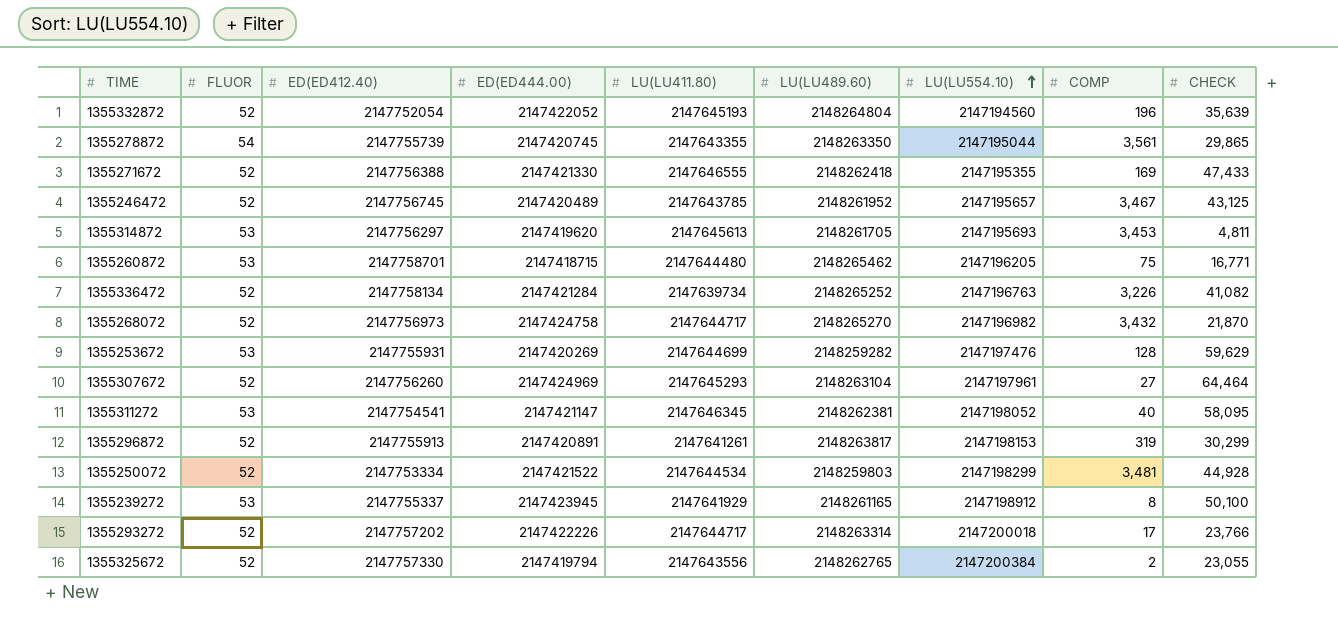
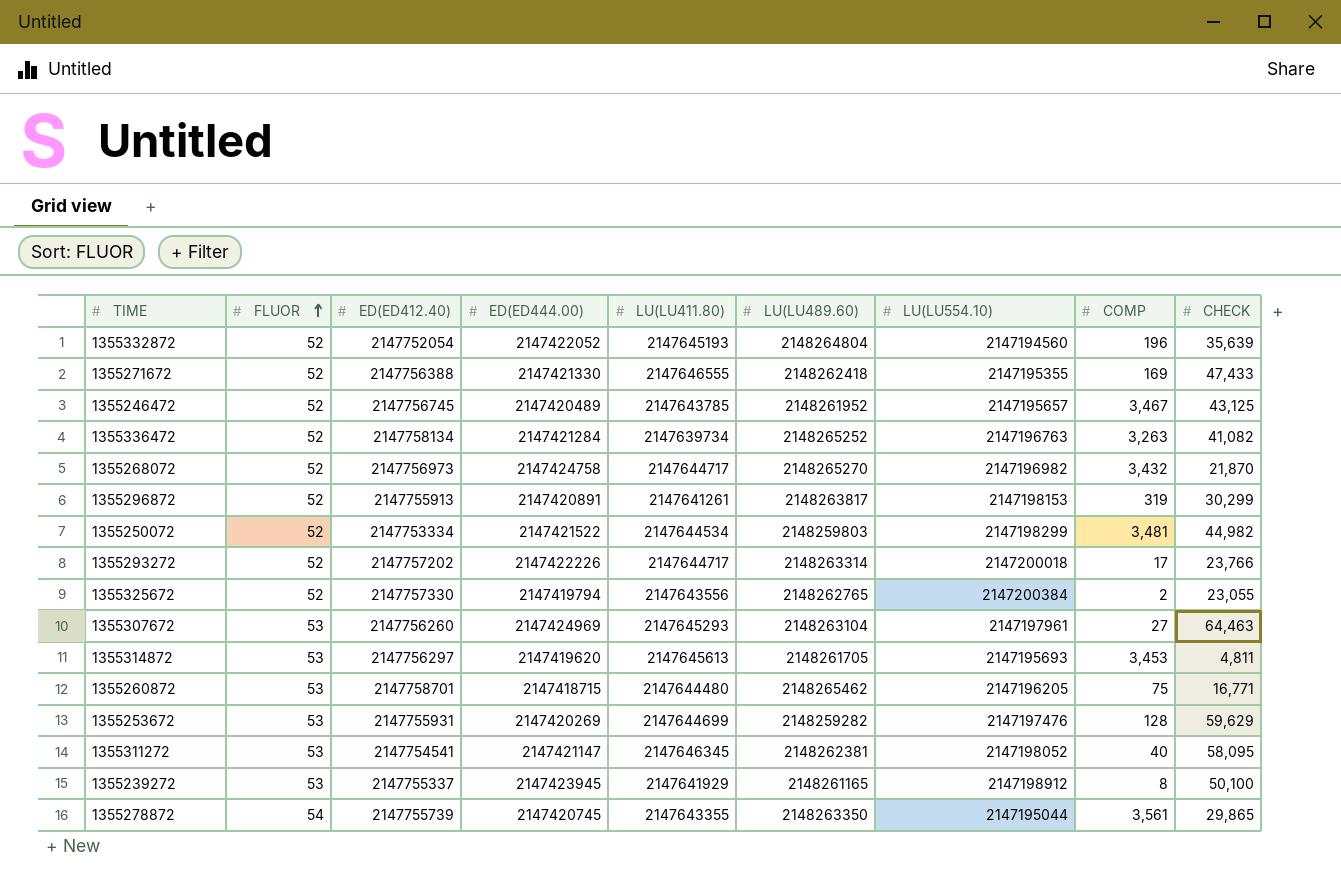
row order: LU(LU554.10) ascending -> FLUOR ascending
1355336472 | COMP: 3,226 -> 3,263
1355250072 | CHECK: 44,928 -> 44,982
1355307672 | FLUOR: 52 -> 53
1355307672 | CHECK: 64,464 -> 64,463

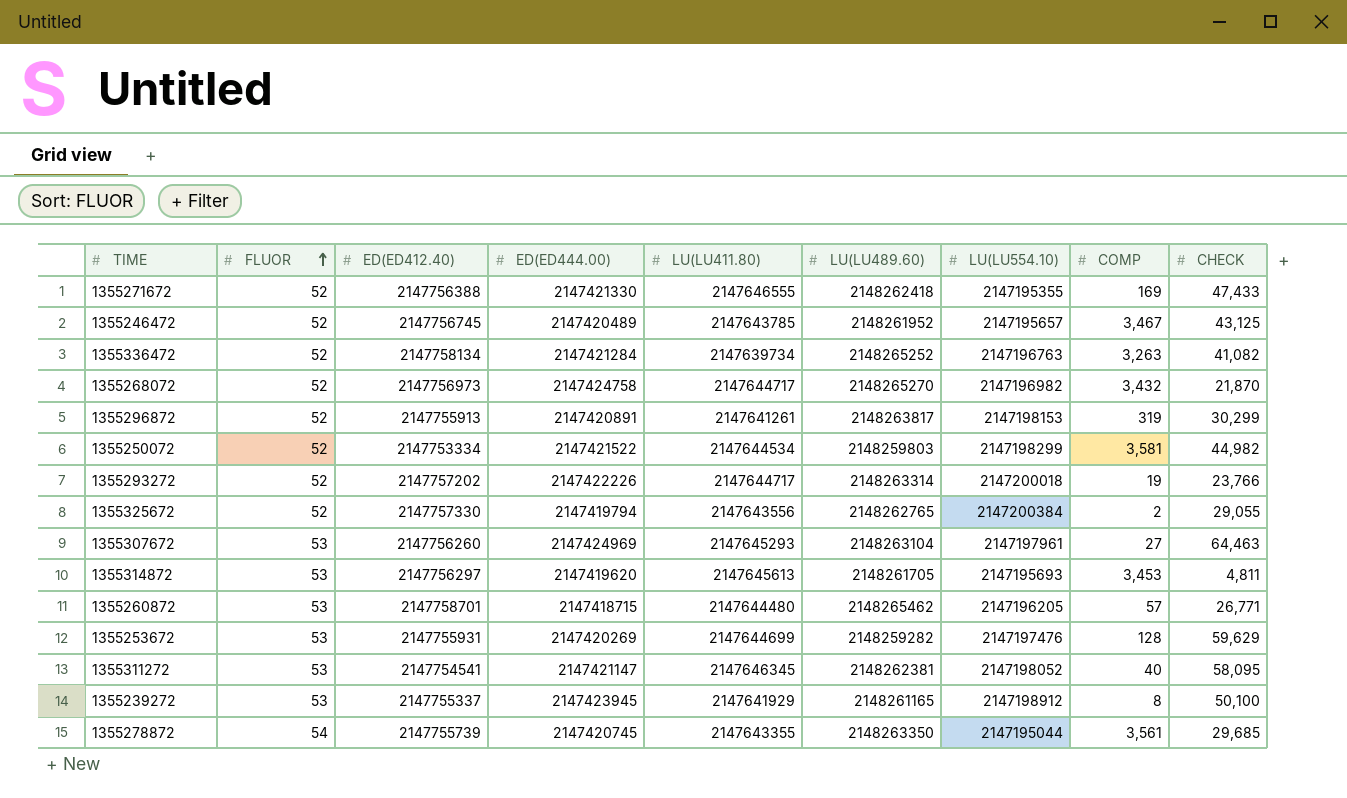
row 1355332872: 52 | 2147752054 | 2147422052 | 2147645193 | 2148264804 | 2147194560 | 196 | 35,639 -> none
1355250072 | COMP: 3,481 -> 3,581
1355293272 | COMP: 17 -> 19
1355325672 | CHECK: 23,055 -> 29,055
1355260872 | COMP: 75 -> 57
1355260872 | CHECK: 16,771 -> 26,771
1355278872 | CHECK: 29,865 -> 29,685

